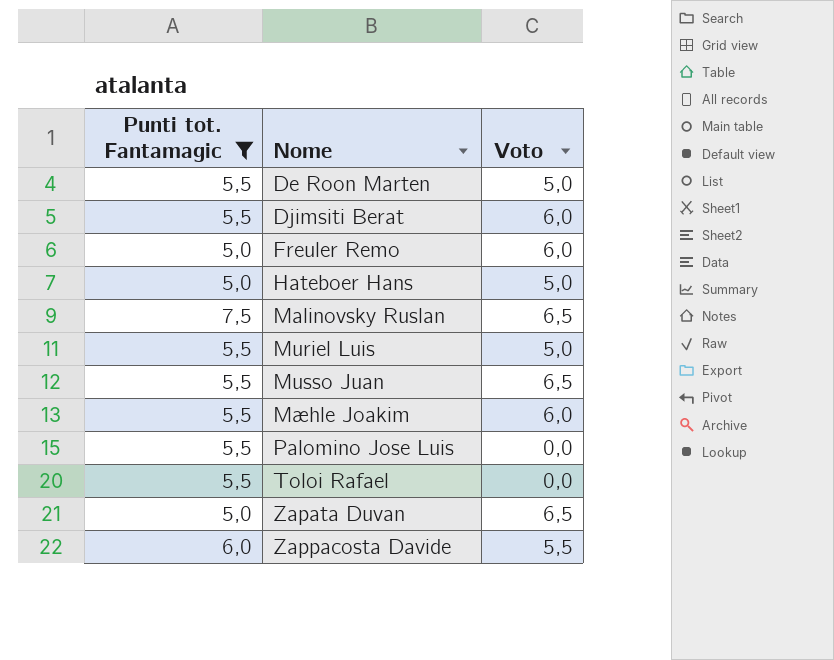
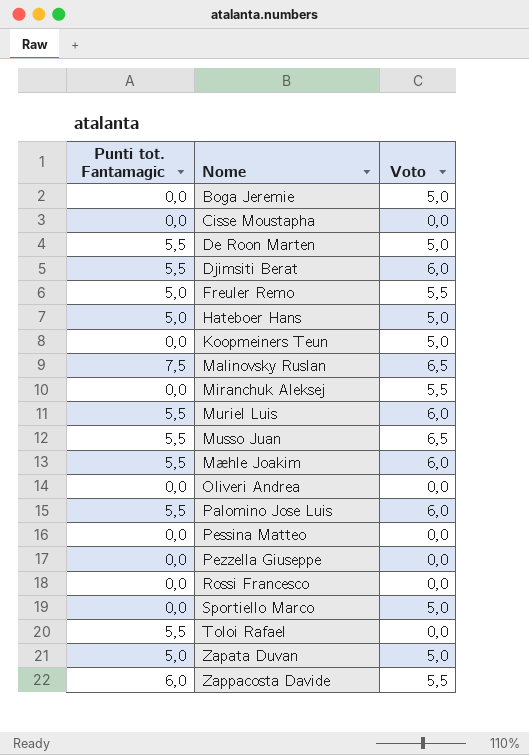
filter: Punti tot. Fantamagic != 0,0 -> none
Freuler Remo | Voto: 6,0 -> 5,5
Muriel Luis | Voto: 5,0 -> 6,0
Palomino Jose Luis | Voto: 0,0 -> 6,0
Zapata Duvan | Voto: 6,5 -> 5,0

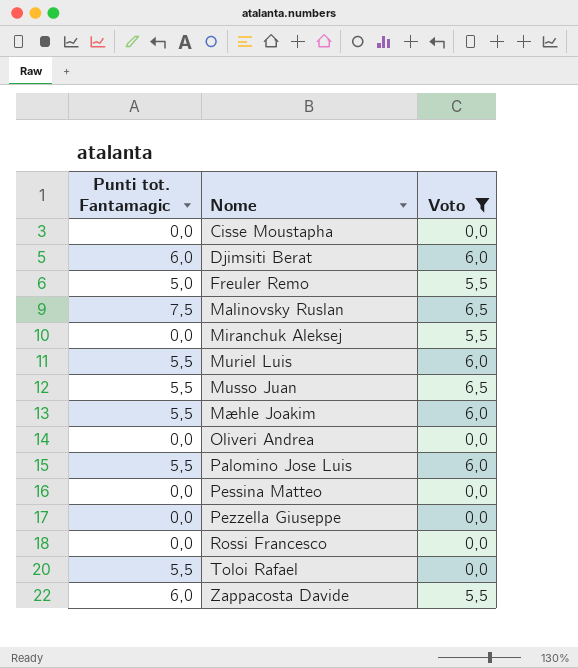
filter: none -> Voto != 5,0
Djimsiti Berat | Punti tot. Fantamagic: 5,5 -> 6,0

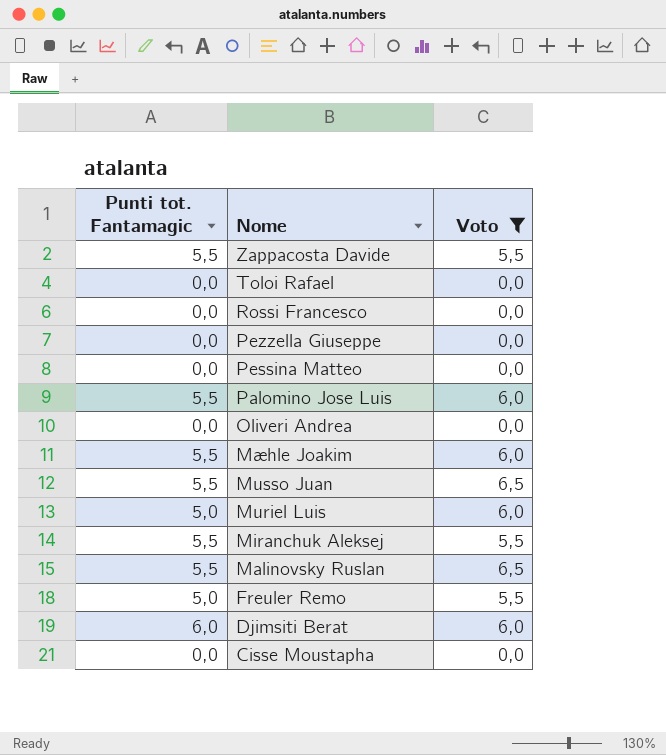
row order: Nome ascending -> Nome descending
Zappacosta Davide | Punti tot. Fantamagic: 6,0 -> 5,5
Toloi Rafael | Punti tot. Fantamagic: 5,5 -> 0,0
Muriel Luis | Punti tot. Fantamagic: 5,5 -> 5,0
Miranchuk Aleksej | Punti tot. Fantamagic: 0,0 -> 5,5
Malinovsky Ruslan | Punti tot. Fantamagic: 7,5 -> 5,5

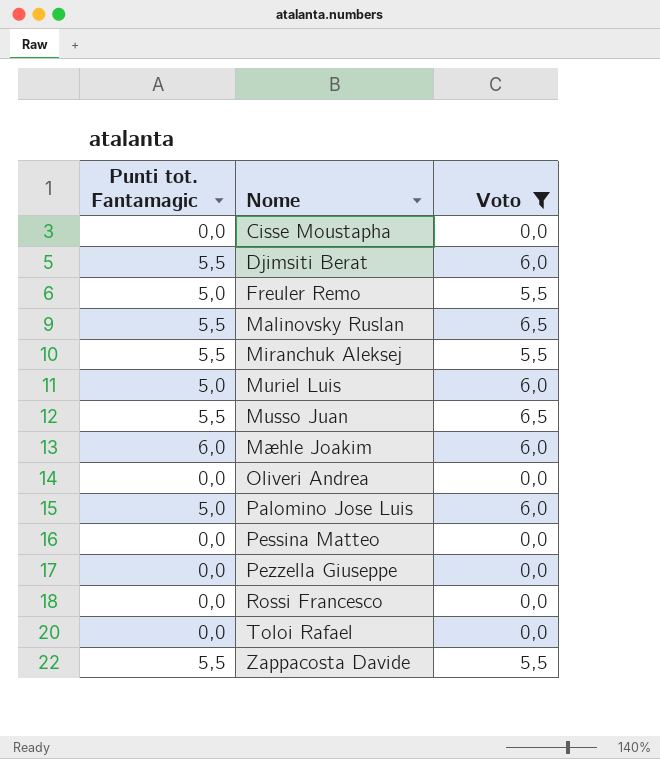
row order: Nome descending -> Nome ascending
Djimsiti Berat | Punti tot. Fantamagic: 6,0 -> 5,5
Mæhle Joakim | Punti tot. Fantamagic: 5,5 -> 6,0
Palomino Jose Luis | Punti tot. Fantamagic: 5,5 -> 5,0

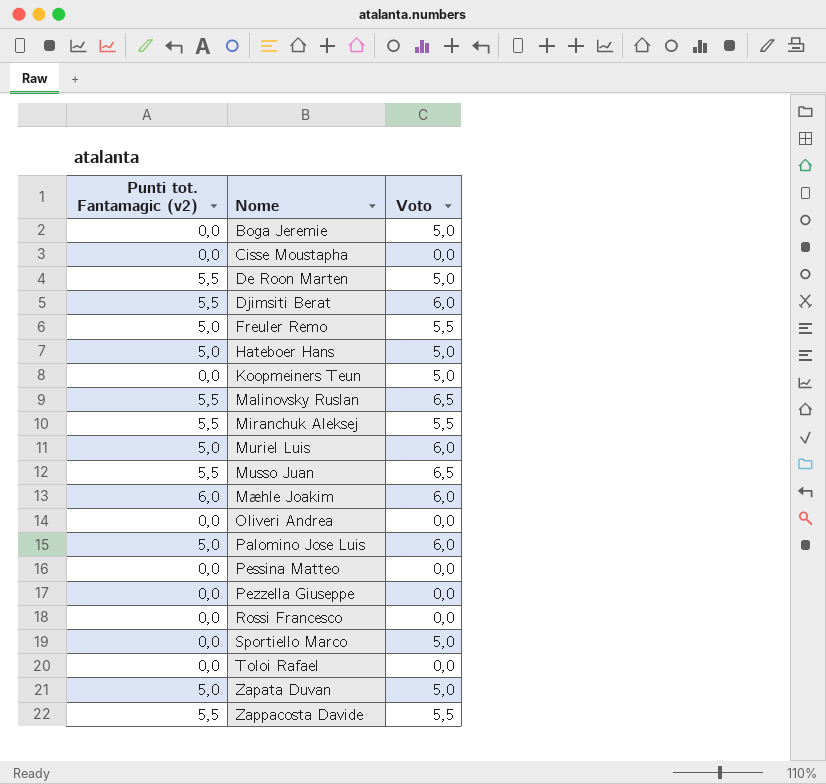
filter: Voto != 5,0 -> none
column name: Punti tot. Fantamagic -> Punti tot. Fantamagic (v2)

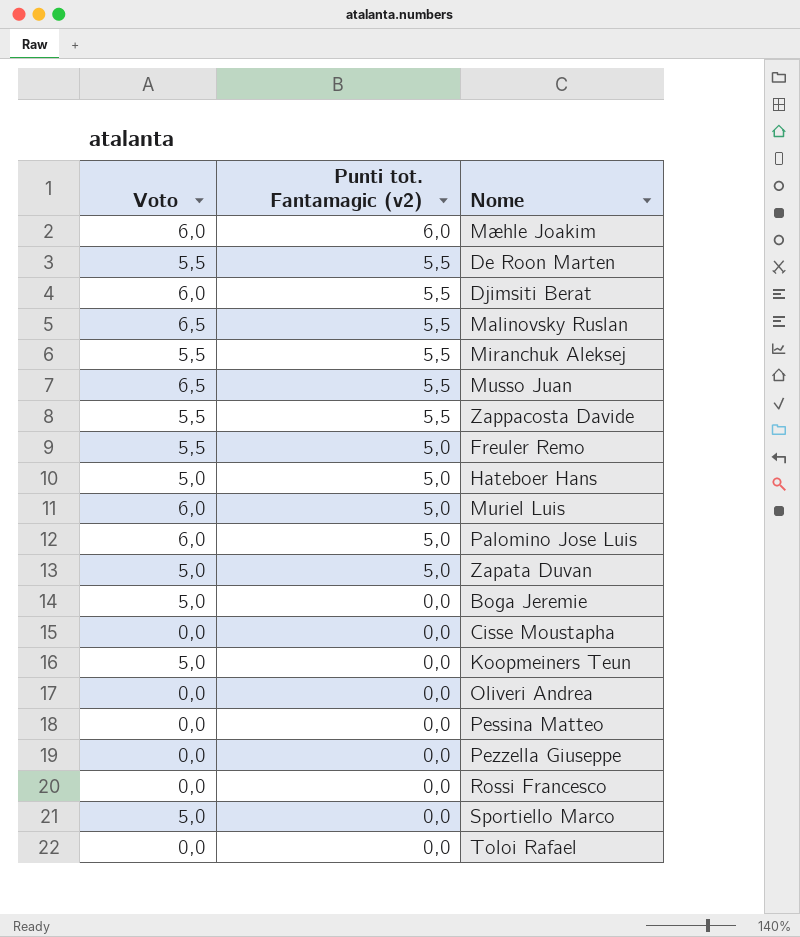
row order: Nome ascending -> Punti tot. Fantamagic (v2) descending
column Voto | position: 3 -> 1
De Roon Marten | Voto: 5,0 -> 5,5

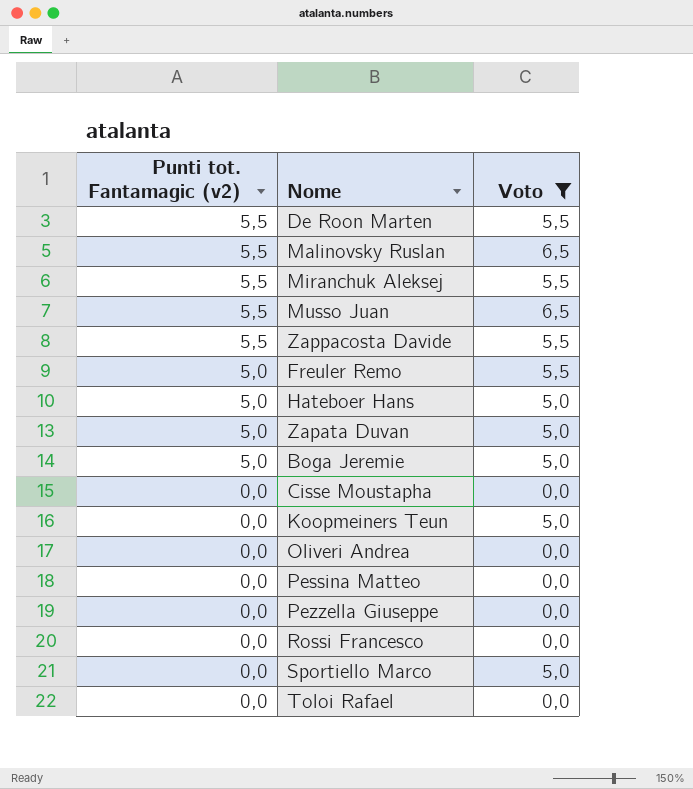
filter: none -> Voto != 6,0
column Voto | position: 1 -> 3
Boga Jeremie | Punti tot. Fantamagic (v2): 0,0 -> 5,0

